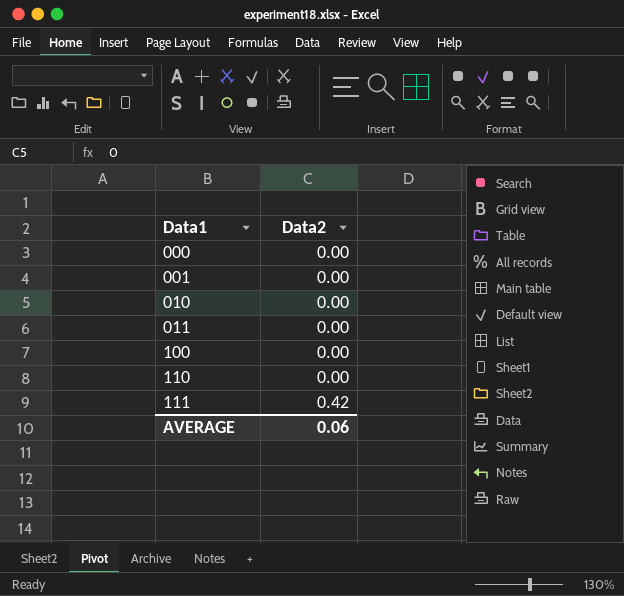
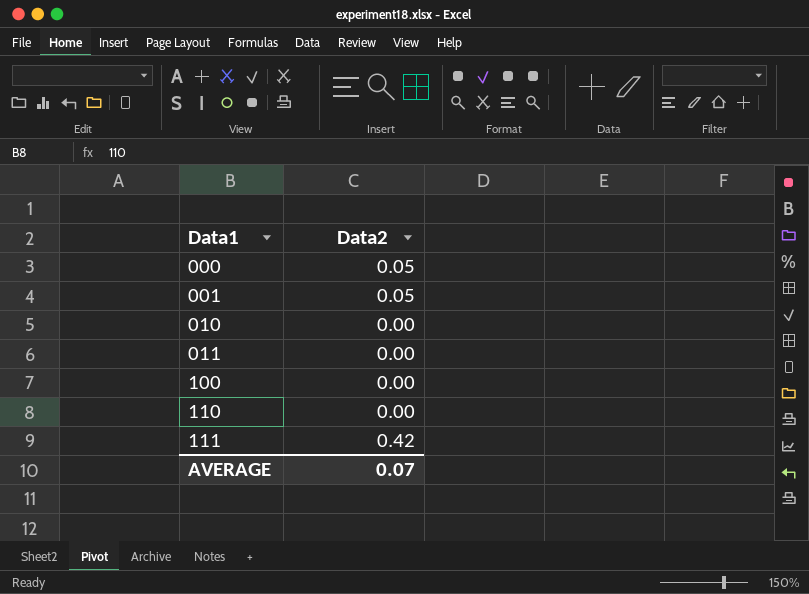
000 | Data2: 0.00 -> 0.05
001 | Data2: 0.00 -> 0.05
AVERAGE | Data2: 0.06 -> 0.07

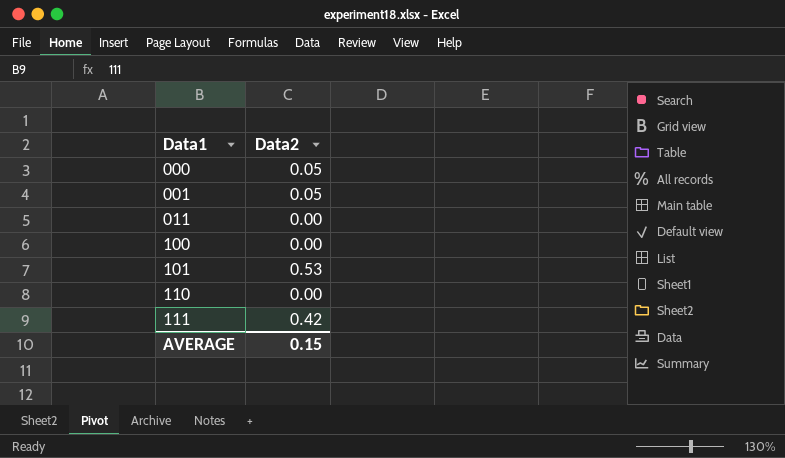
row 010: 0.00 -> none
row 101: none -> 0.53
AVERAGE | Data2: 0.07 -> 0.15

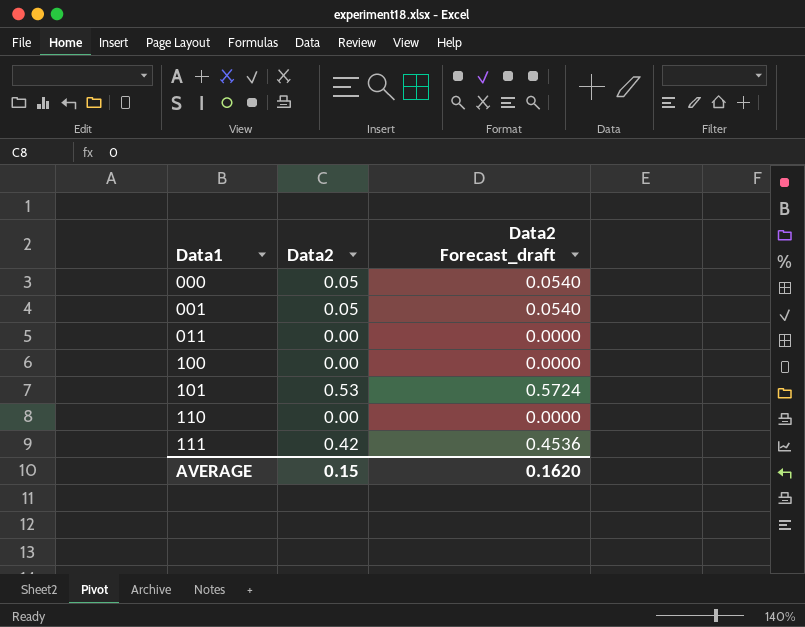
column Data2 Forecast_draft | formula: none -> [Data2] * 1.08

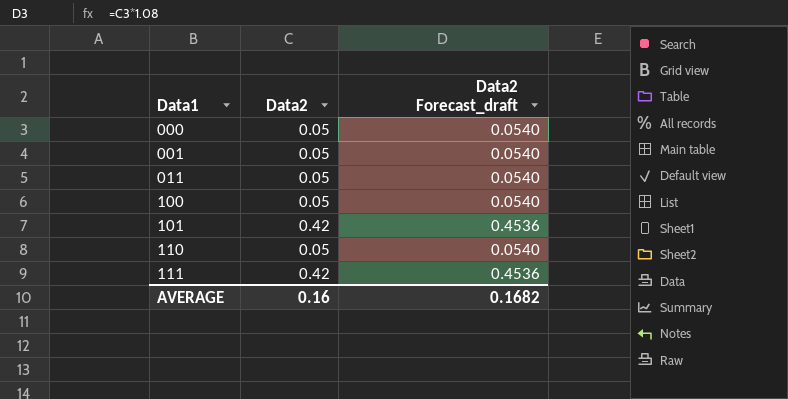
011 | Data2: 0.00 -> 0.05
011 | Data2 Forecast_draft: 0.0000 -> 0.0540
100 | Data2: 0.00 -> 0.05
100 | Data2 Forecast_draft: 0.0000 -> 0.0540
101 | Data2: 0.53 -> 0.42
101 | Data2 Forecast_draft: 0.5724 -> 0.4536
110 | Data2: 0.00 -> 0.05
110 | Data2 Forecast_draft: 0.0000 -> 0.0540
AVERAGE | Data2: 0.15 -> 0.16
AVERAGE | Data2 Forecast_draft: 0.1620 -> 0.1682

